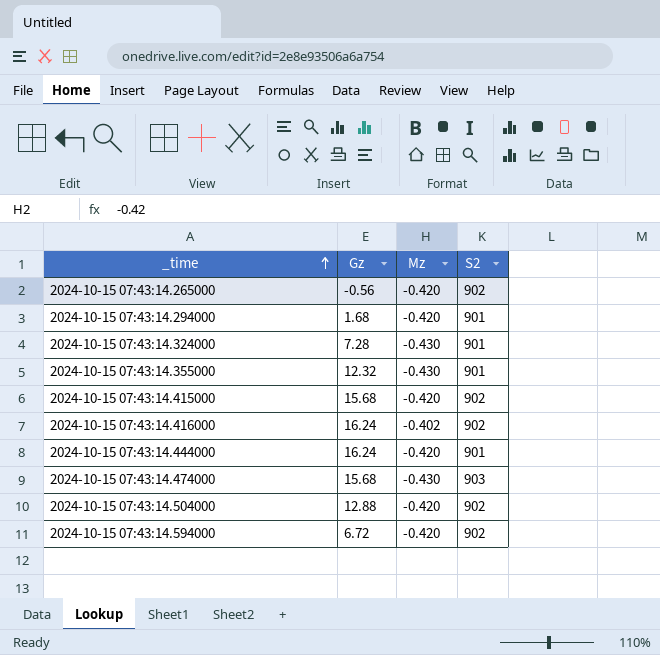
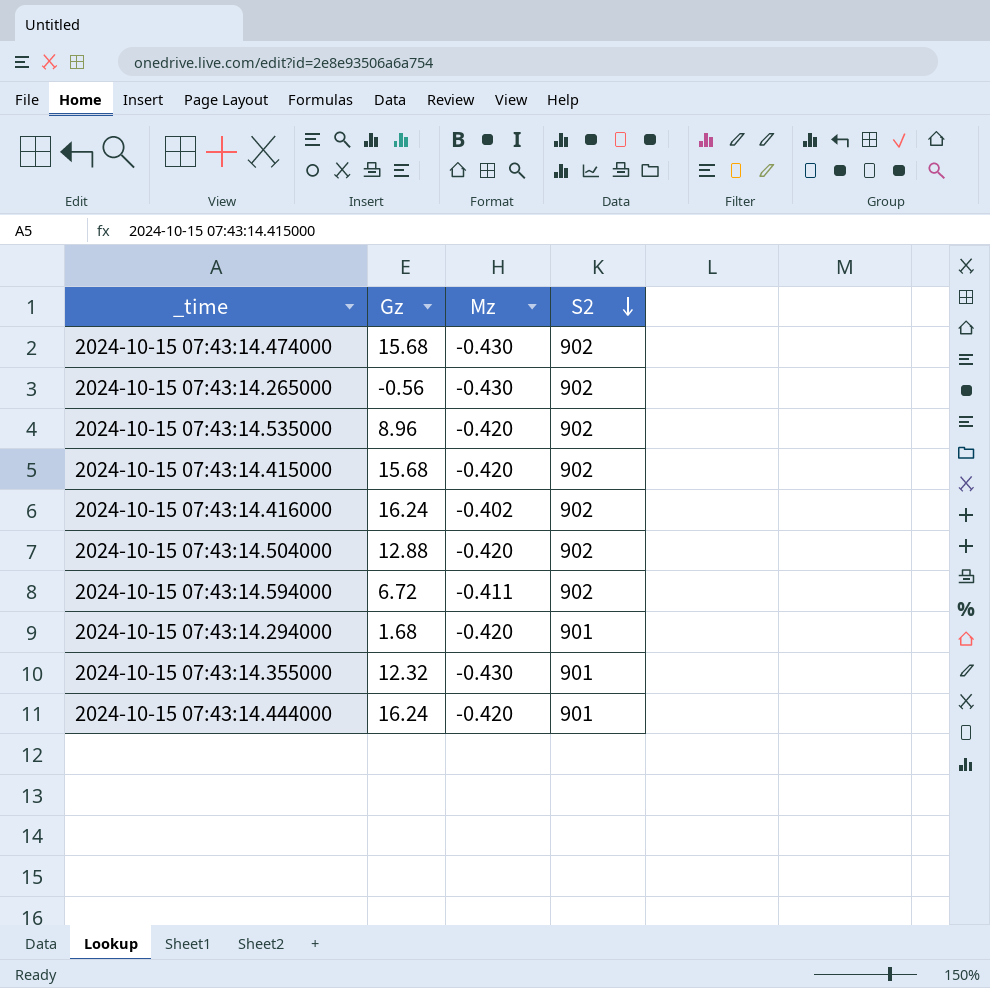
row order: _time ascending -> S2 descending
row 2024-10-15 07:43:14.324000: 7.28 | -0.430 | 901 -> none
2024-10-15 07:43:14.474000 | S2: 903 -> 902
2024-10-15 07:43:14.265000 | Mz: -0.420 -> -0.430
row 2024-10-15 07:43:14.535000: none -> 8.96 | -0.420 | 902
2024-10-15 07:43:14.594000 | Mz: -0.420 -> -0.411

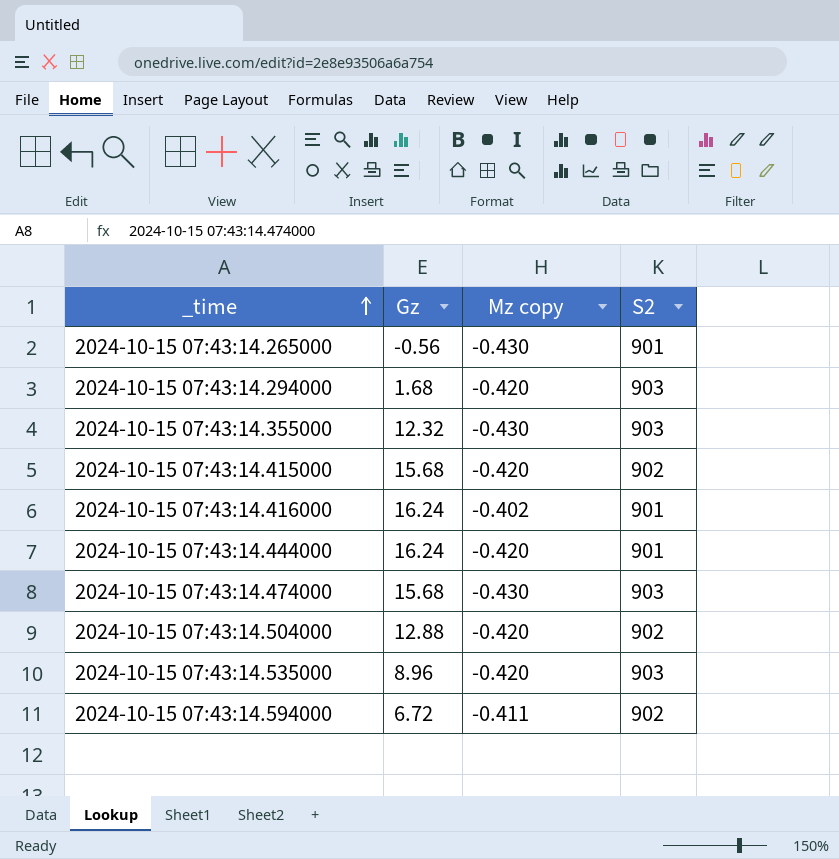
row order: S2 descending -> _time ascending
column name: Mz -> Mz copy
2024-10-15 07:43:14.265000 | S2: 902 -> 901
2024-10-15 07:43:14.294000 | S2: 901 -> 903
2024-10-15 07:43:14.355000 | S2: 901 -> 903
2024-10-15 07:43:14.416000 | S2: 902 -> 901
2024-10-15 07:43:14.474000 | S2: 902 -> 903
2024-10-15 07:43:14.535000 | S2: 902 -> 903

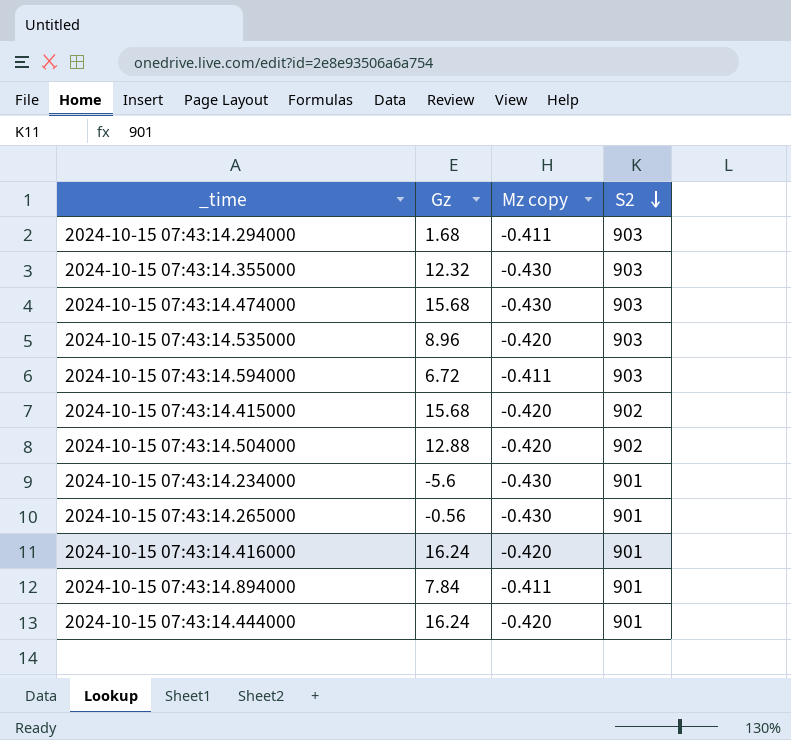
row order: _time ascending -> S2 descending
2024-10-15 07:43:14.294000 | Mz copy: -0.420 -> -0.411
2024-10-15 07:43:14.594000 | S2: 902 -> 903
row 2024-10-15 07:43:14.234000: none -> -5.6 | -0.430 | 901
2024-10-15 07:43:14.416000 | Mz copy: -0.402 -> -0.420
row 2024-10-15 07:43:14.894000: none -> 7.84 | -0.411 | 901

